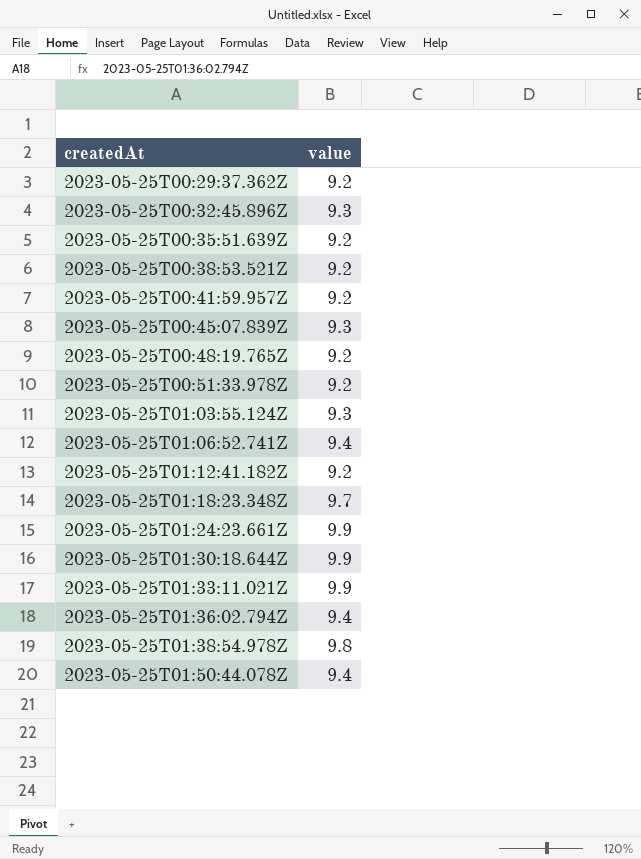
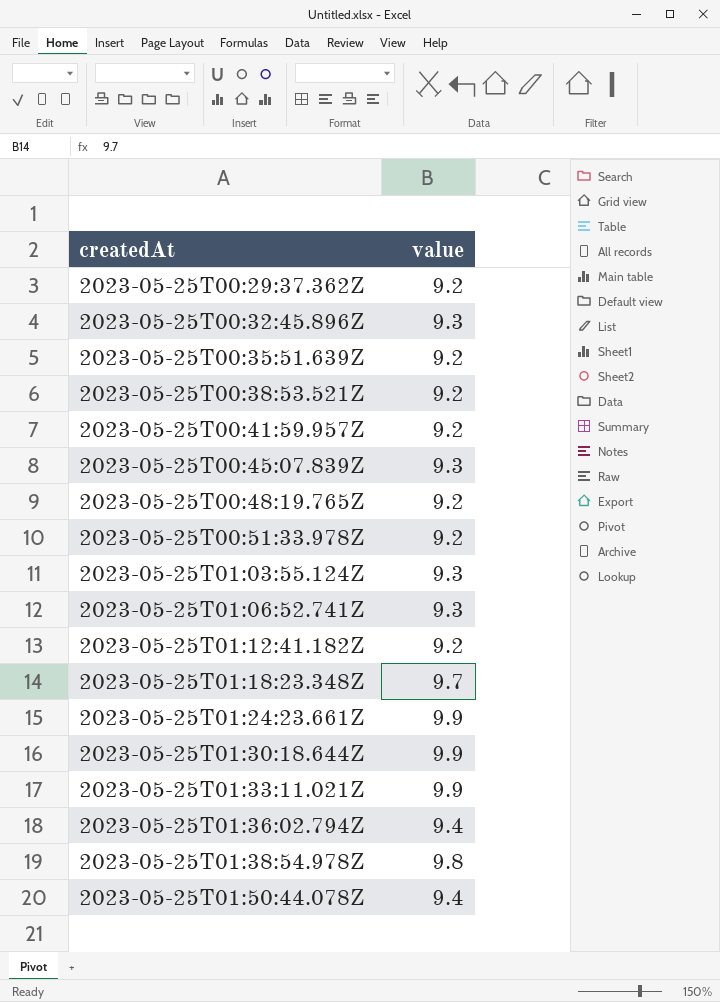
2023-05-25T01:06:52.741Z | value: 9.4 -> 9.3

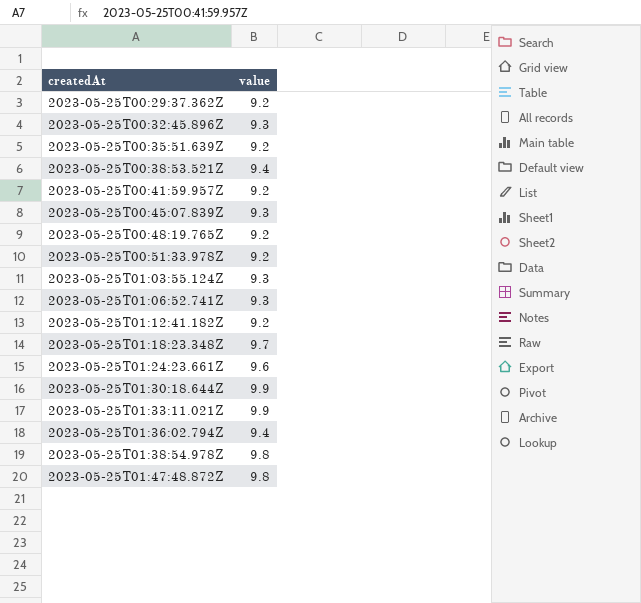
row 2023-05-25T01:50:44.078Z: 9.4 -> none
2023-05-25T00:38:53.521Z | value: 9.2 -> 9.4
2023-05-25T01:24:23.661Z | value: 9.9 -> 9.6
row 2023-05-25T01:47:48.872Z: none -> 9.8

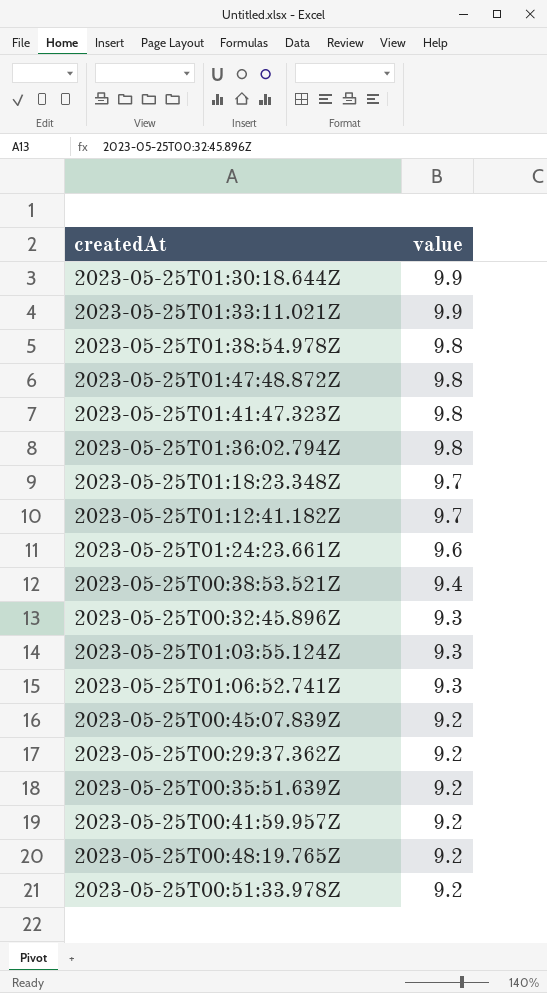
row order: createdAt ascending -> value descending
row 2023-05-25T01:41:47.323Z: none -> 9.8
2023-05-25T01:36:02.794Z | value: 9.4 -> 9.8
2023-05-25T01:12:41.182Z | value: 9.2 -> 9.7
2023-05-25T00:45:07.839Z | value: 9.3 -> 9.2

